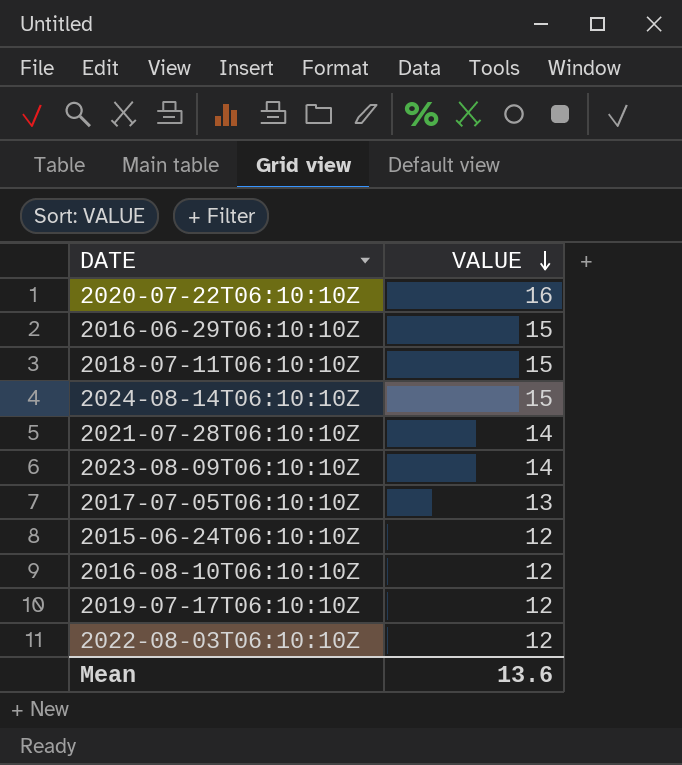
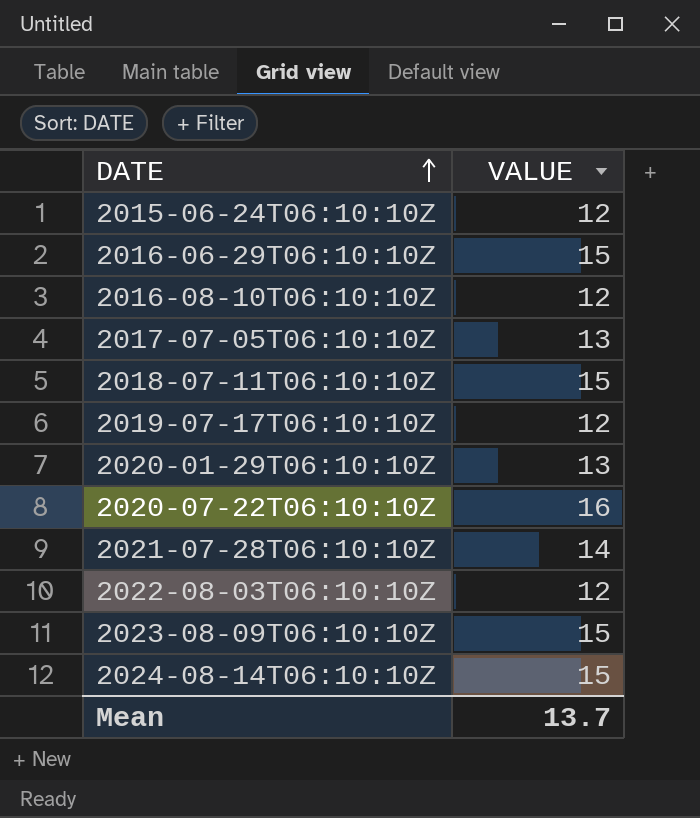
row order: VALUE descending -> DATE ascending
row 2020-01-29T06:10:10Z: none -> 13
2023-08-09T06:10:10Z | VALUE: 14 -> 15
Mean | VALUE: 13.6 -> 13.7

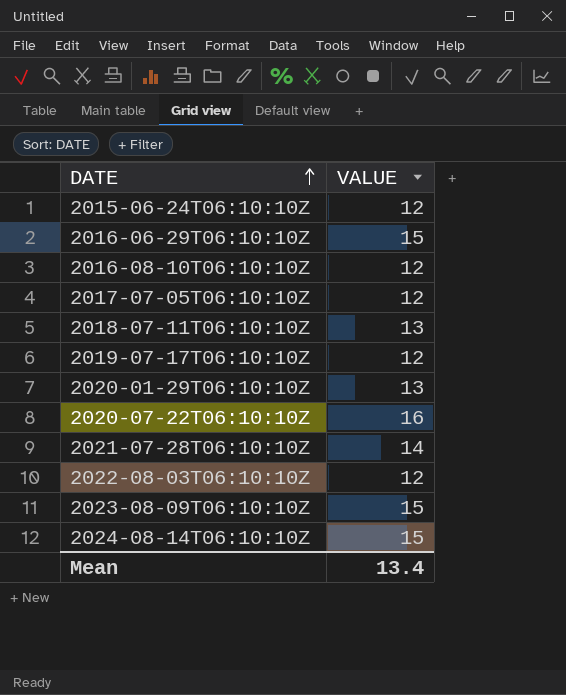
2017-07-05T06:10:10Z | VALUE: 13 -> 12
2018-07-11T06:10:10Z | VALUE: 15 -> 13
Mean | VALUE: 13.7 -> 13.4

